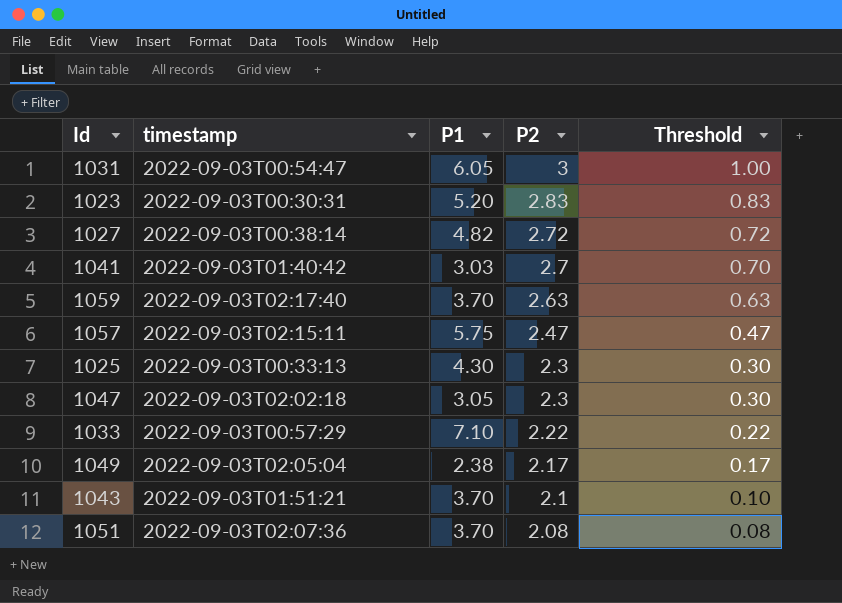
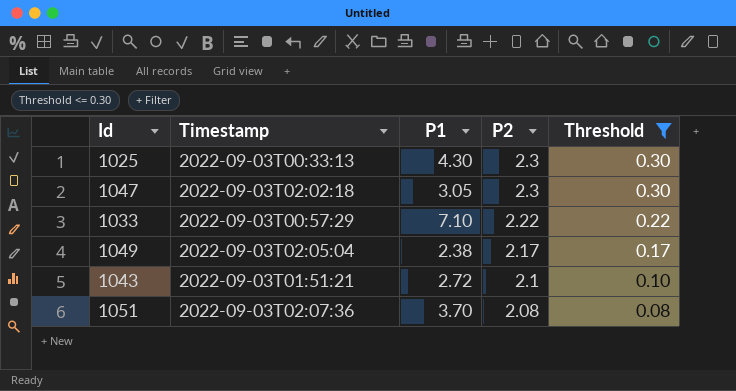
filter: none -> Threshold <= 0.30
column name: timestamp -> Timestamp
1043 | P1: 3.70 -> 2.72

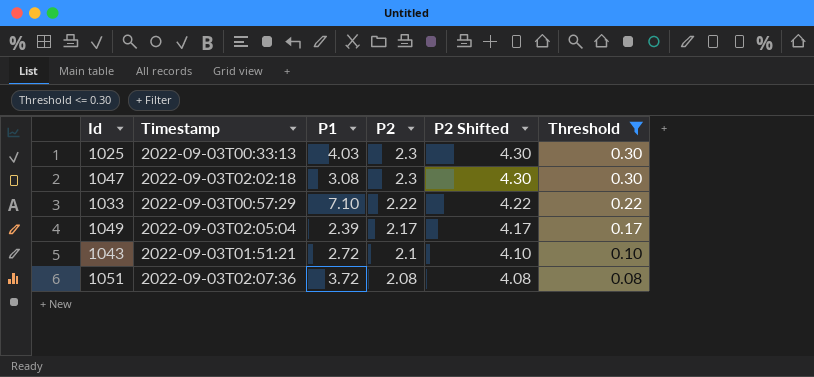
column P2 Shifted | formula: none -> [P2] + 2
1025 | P1: 4.30 -> 4.03
1047 | P1: 3.05 -> 3.08
1049 | P1: 2.38 -> 2.39
1051 | P1: 3.70 -> 3.72

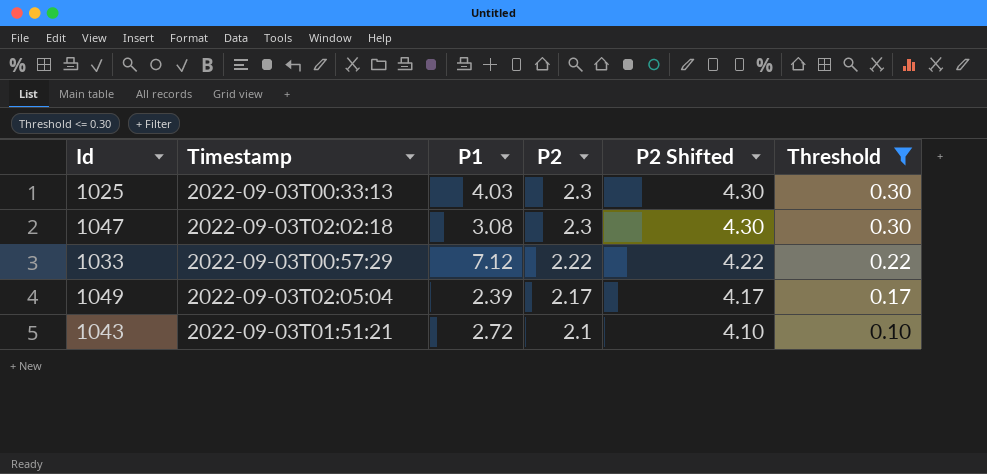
row 1051: 2022-09-03T02:07:36 | 3.72 | 2.08 | 4.08 | 0.08 -> none
1033 | P1: 7.10 -> 7.12

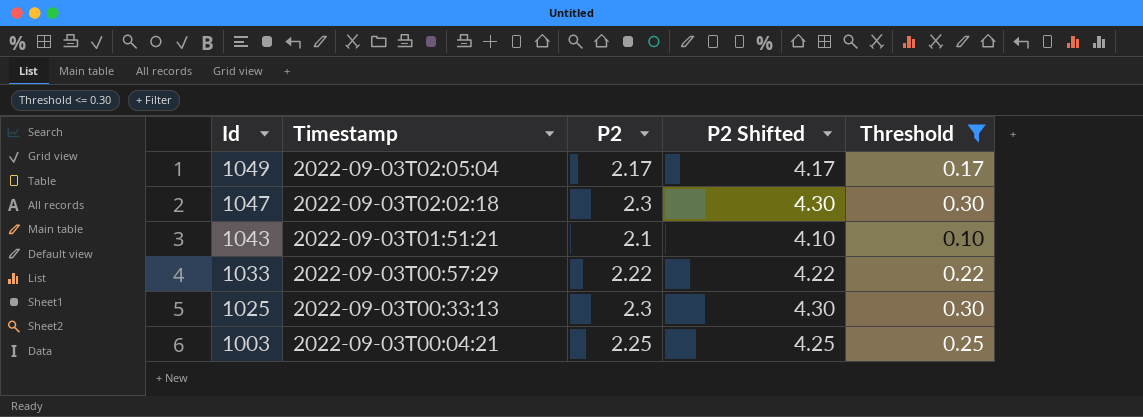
row order: P2 descending -> Id descending
column P1 | position: 3 -> none
row 1003: none -> 2022-09-03T00:04:21 | 2.25 | 4.25 | 0.25

